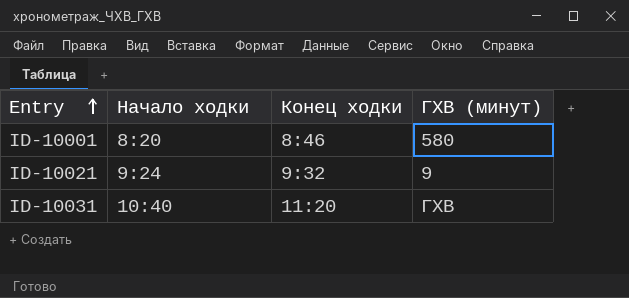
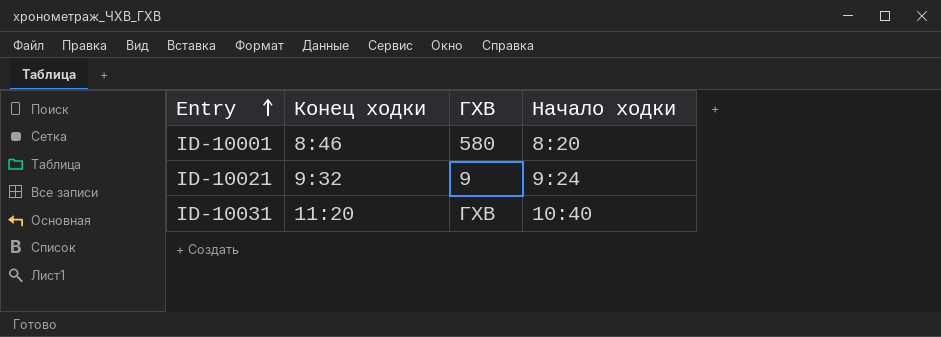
column name: ГХВ (минут) -> ГХВ
column Начало ходки | position: 2 -> 4

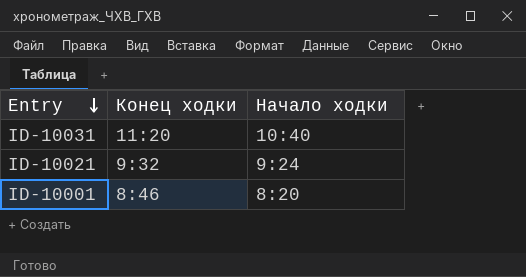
row order: Entry ascending -> Entry descending
column ГХВ | position: 3 -> none

